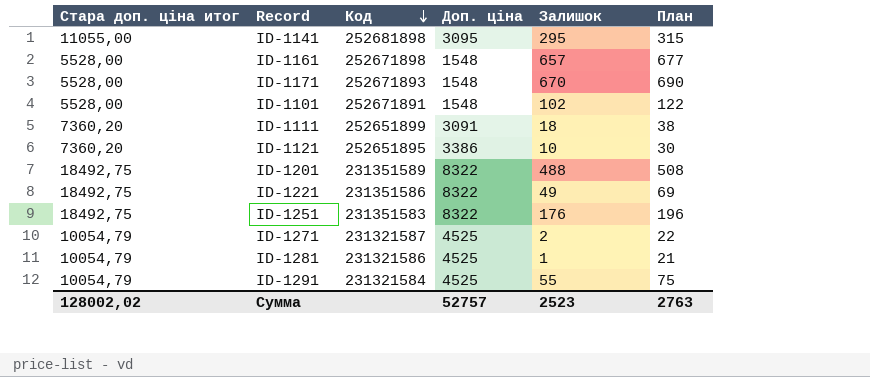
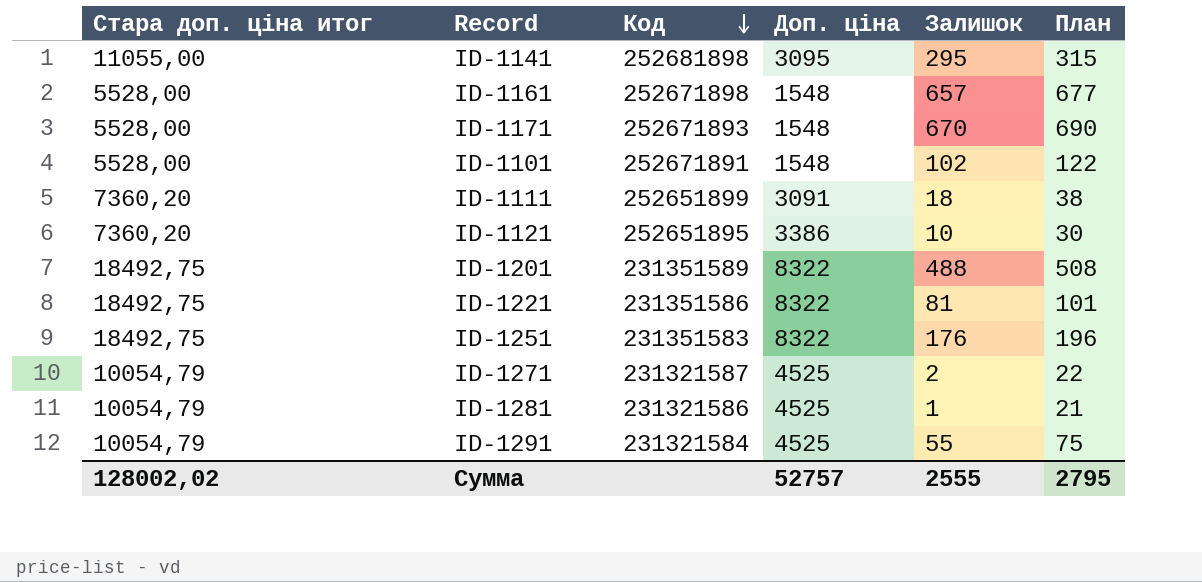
ID-1221 | Залишок: 49 -> 81
ID-1221 | План: 69 -> 101
Сумма | Залишок: 2523 -> 2555
Сумма | План: 2763 -> 2795

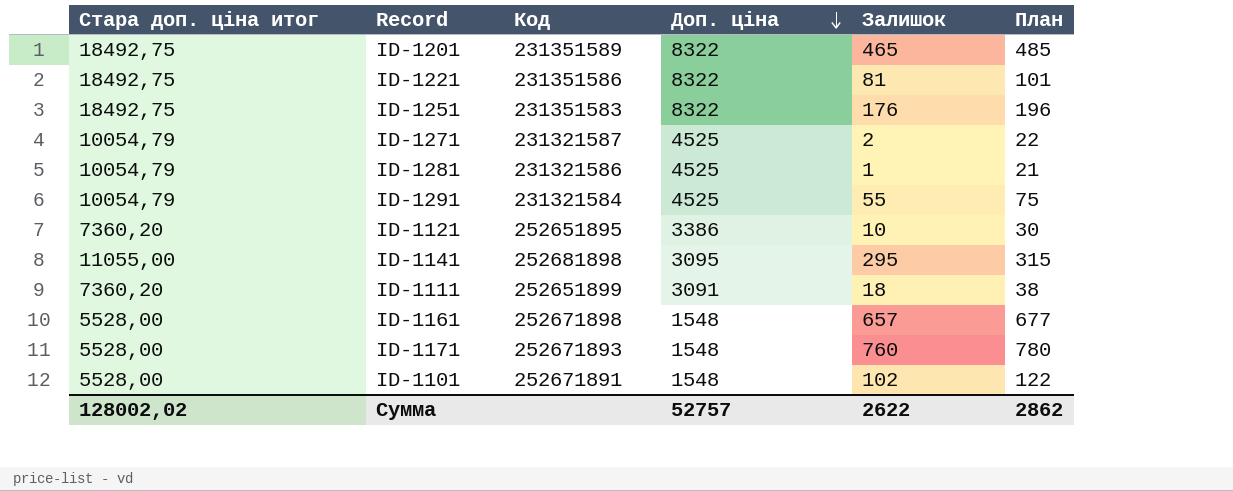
row order: Код descending -> Доп. ціна descending
ID-1201 | Залишок: 488 -> 465
ID-1201 | План: 508 -> 485
ID-1171 | Залишок: 670 -> 760
ID-1171 | План: 690 -> 780
Сумма | Залишок: 2555 -> 2622
Сумма | План: 2795 -> 2862

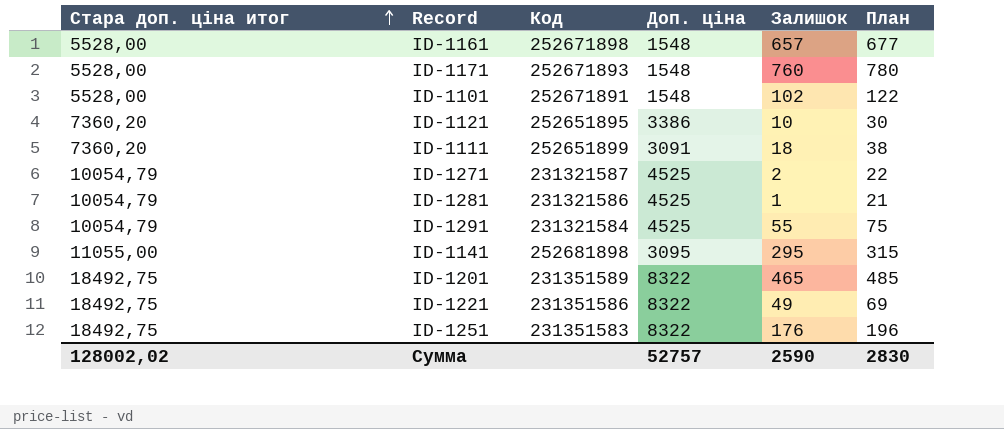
row order: Доп. ціна descending -> Стара доп. ціна итог ascending
ID-1221 | Залишок: 81 -> 49
ID-1221 | План: 101 -> 69
Сумма | Залишок: 2622 -> 2590
Сумма | План: 2862 -> 2830

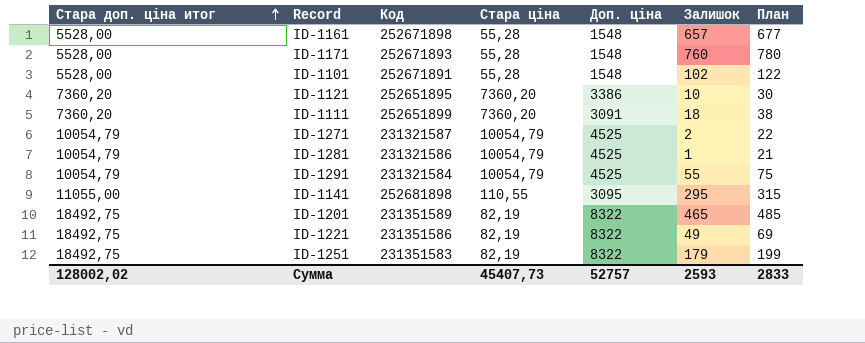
column Стара ціна | position: none -> 4
ID-1251 | Залишок: 176 -> 179
ID-1251 | План: 196 -> 199
Сумма | Залишок: 2590 -> 2593
Сумма | План: 2830 -> 2833

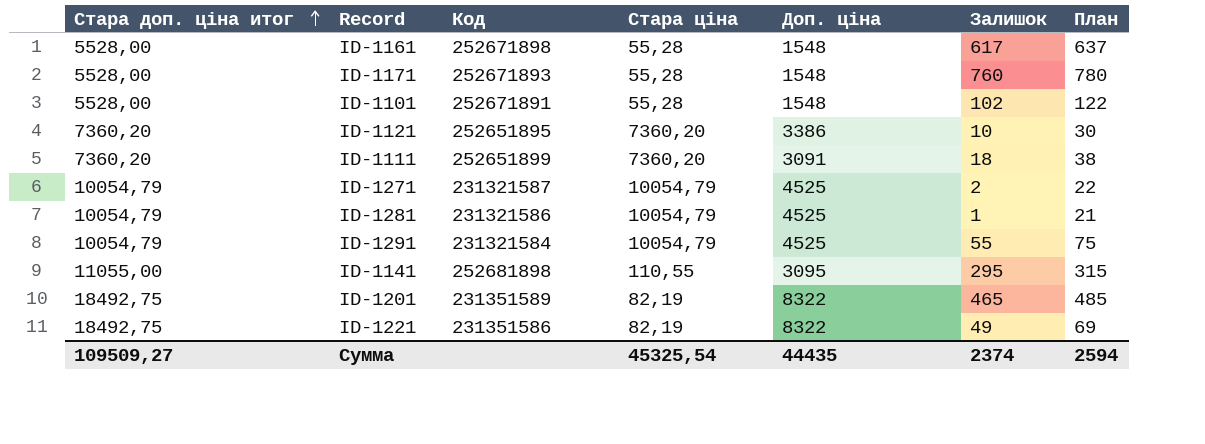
row ID-1251: 18492,75 | 231351583 | 82,19 | 8322 | 179 | 199 -> none
ID-1161 | Залишок: 657 -> 617
ID-1161 | План: 677 -> 637
Сумма | Стара доп. ціна итог: 128002,02 -> 109509,27
Сумма | Стара ціна: 45407,73 -> 45325,54
Сумма | Доп. ціна: 52757 -> 44435
Сумма | Залишок: 2593 -> 2374
Сумма | План: 2833 -> 2594

